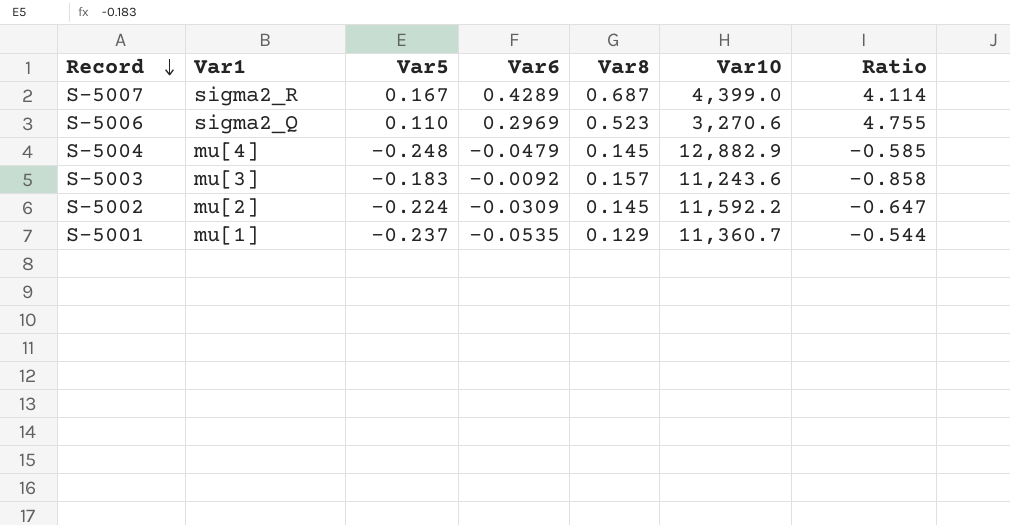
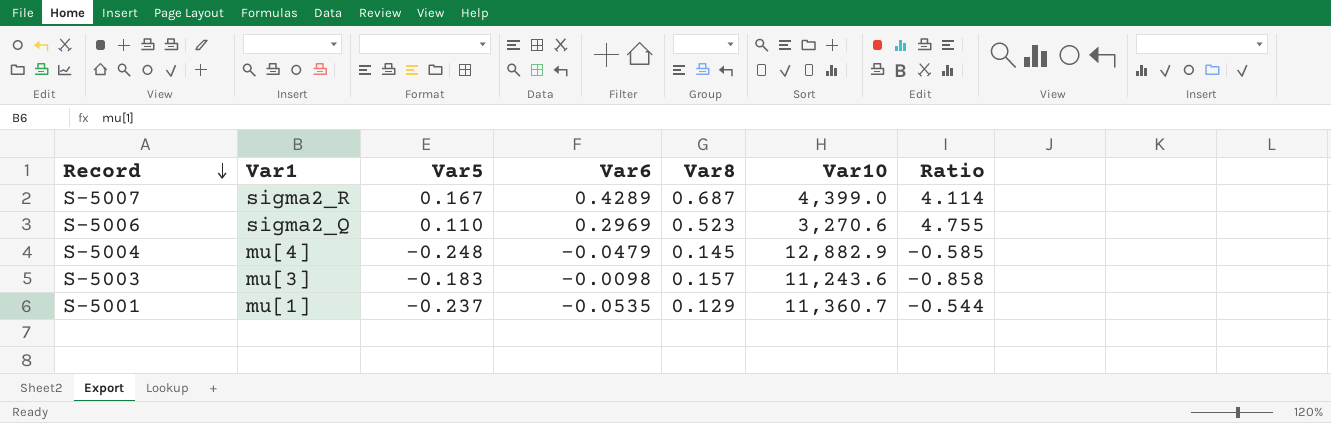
row S-5002: mu[2] | -0.224 | -0.0309 | 0.145 | 11,592.2 | -0.647 -> none
S-5003 | Var6: -0.0092 -> -0.0098

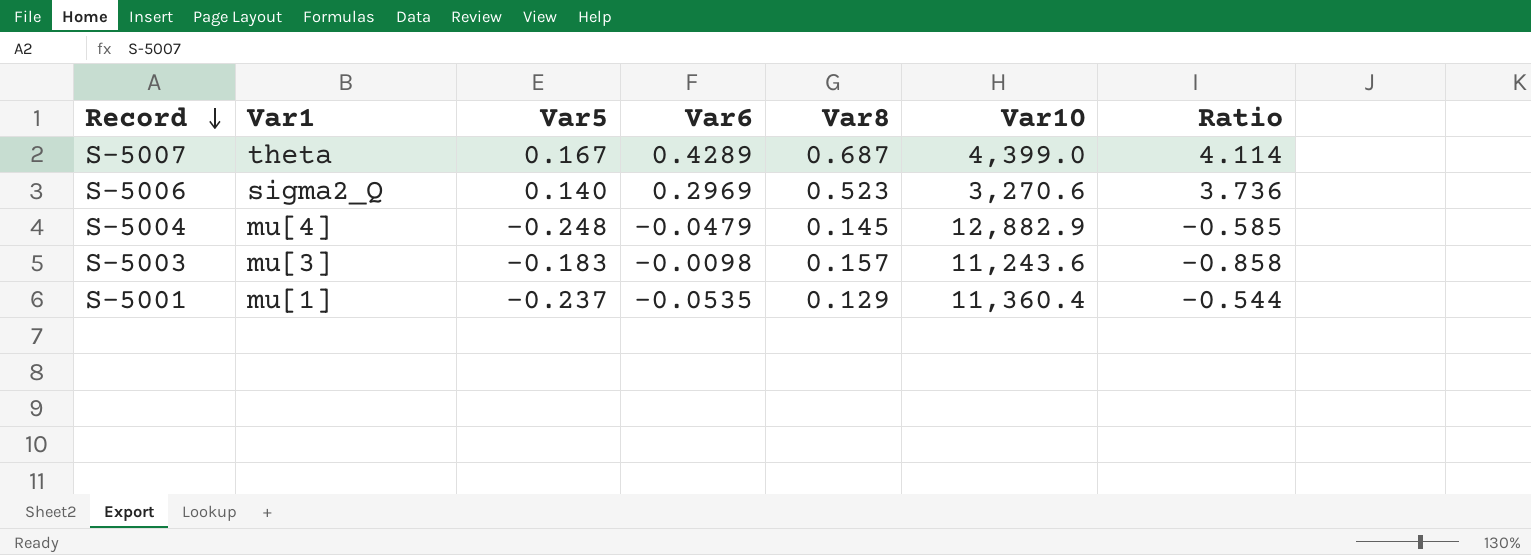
S-5007 | Var1: sigma2_R -> theta
S-5006 | Var5: 0.110 -> 0.140
S-5006 | Ratio: 4.755 -> 3.736
S-5001 | Var10: 11,360.7 -> 11,360.4

